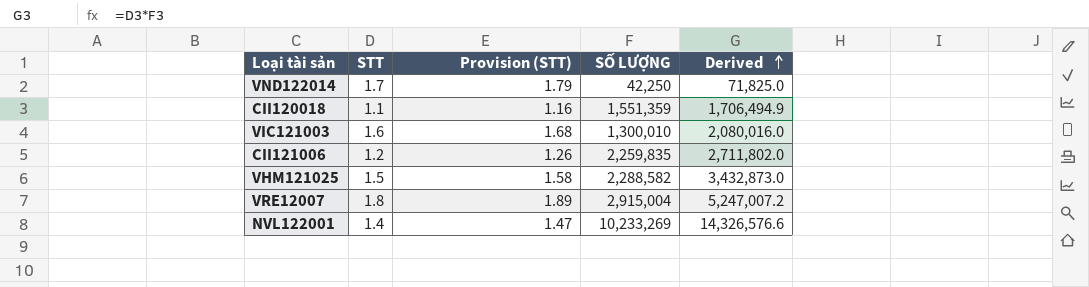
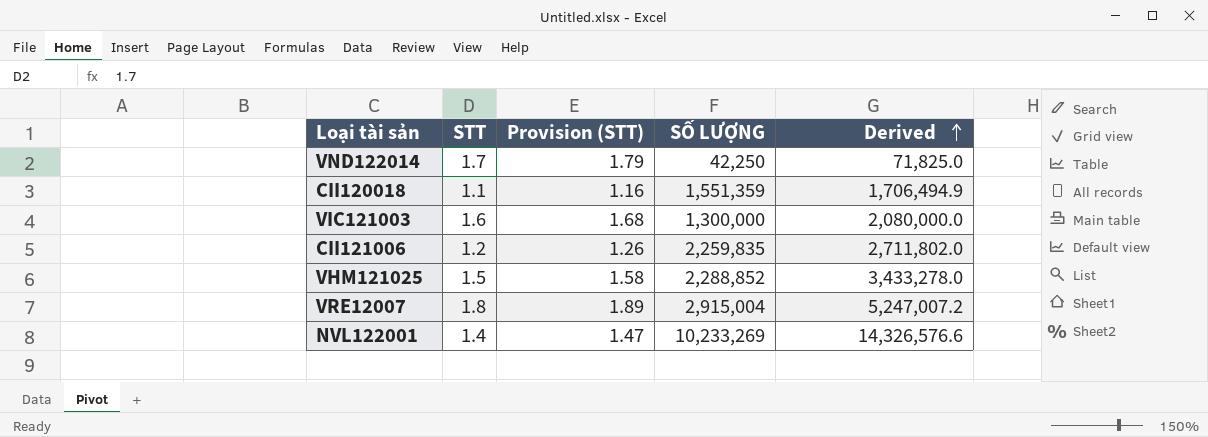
VIC121003 | SỐ LƯỢNG: 1,300,010 -> 1,300,000
VIC121003 | Derived: 2,080,016.0 -> 2,080,000.0
VHM121025 | SỐ LƯỢNG: 2,288,582 -> 2,288,852
VHM121025 | Derived: 3,432,873.0 -> 3,433,278.0

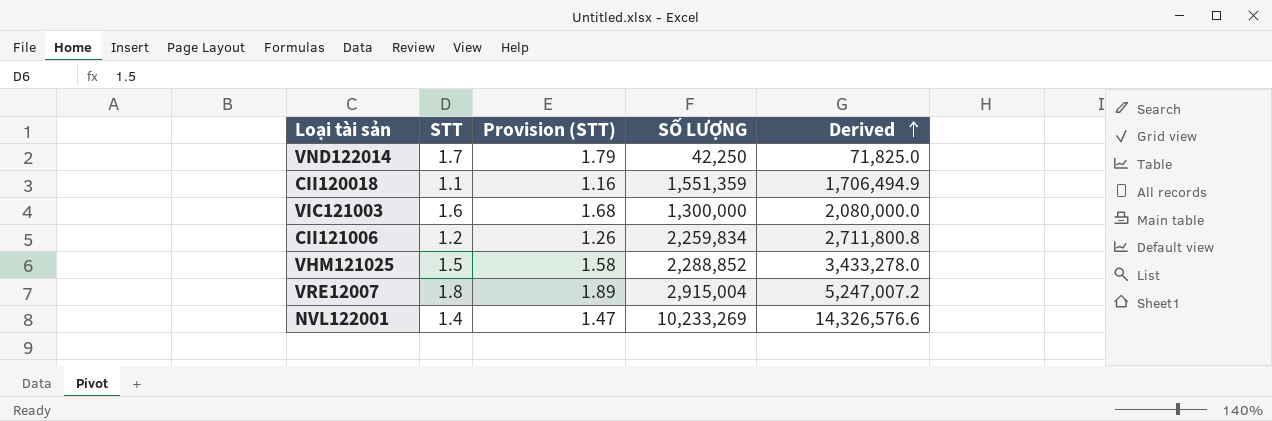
CII121006 | SỐ LƯỢNG: 2,259,835 -> 2,259,834
CII121006 | Derived: 2,711,802.0 -> 2,711,800.8

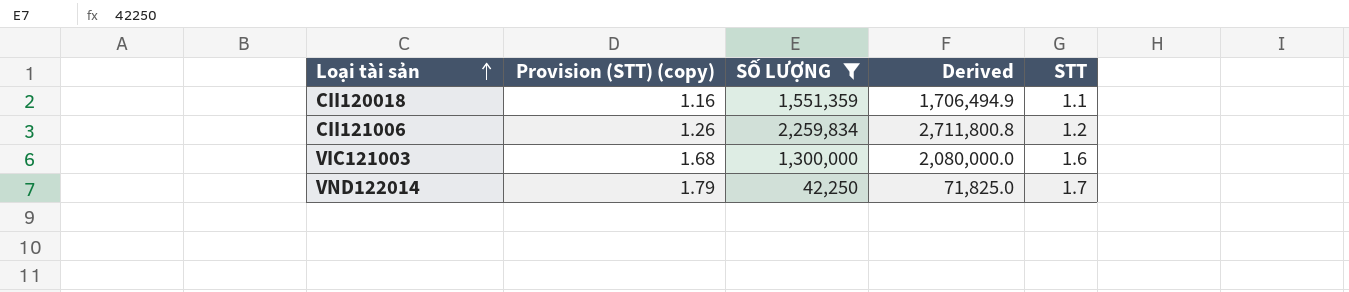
filter: none -> SỐ LƯỢNG <= 2,259,834
row order: Derived ascending -> Loại tài sản ascending
column name: Provision (STT) -> Provision (STT) (copy)
column STT | position: 2 -> 5

